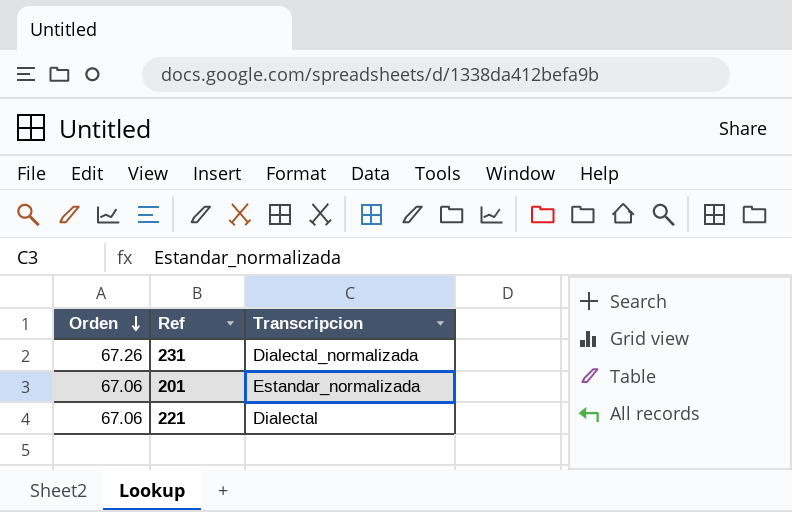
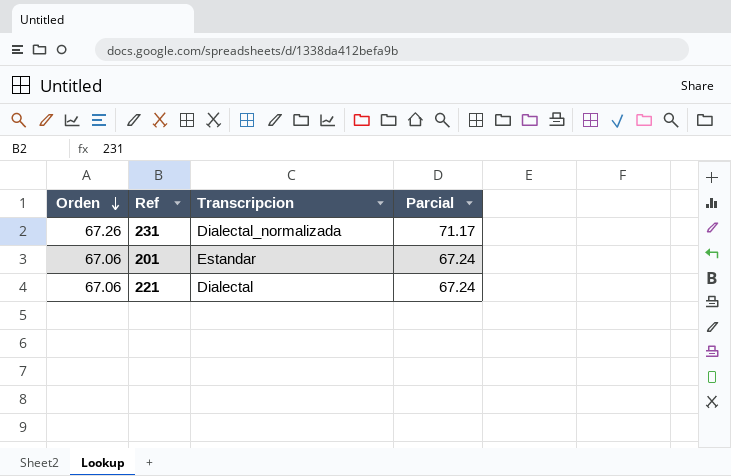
column Parcial | position: none -> 4
201 | Transcripcion: Estandar_normalizada -> Estandar

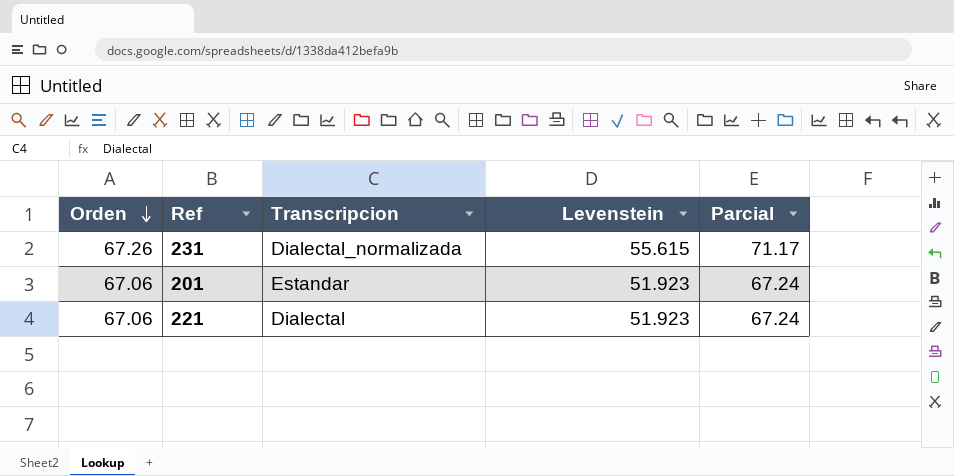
column Levenstein | position: none -> 4

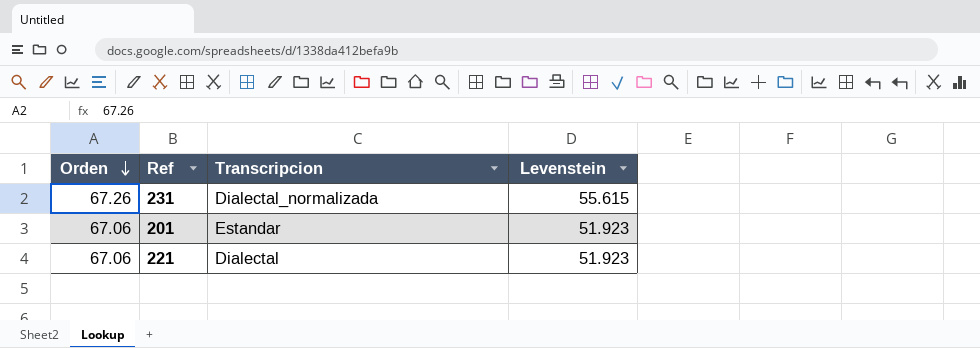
column Parcial | position: 5 -> none

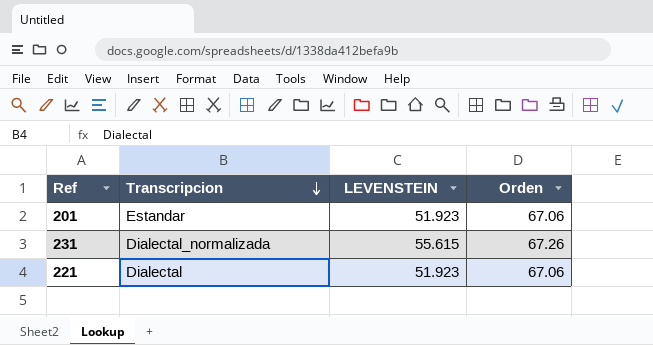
row order: Orden descending -> Transcripcion descending
column name: Levenstein -> LEVENSTEIN
column Orden | position: 1 -> 4

